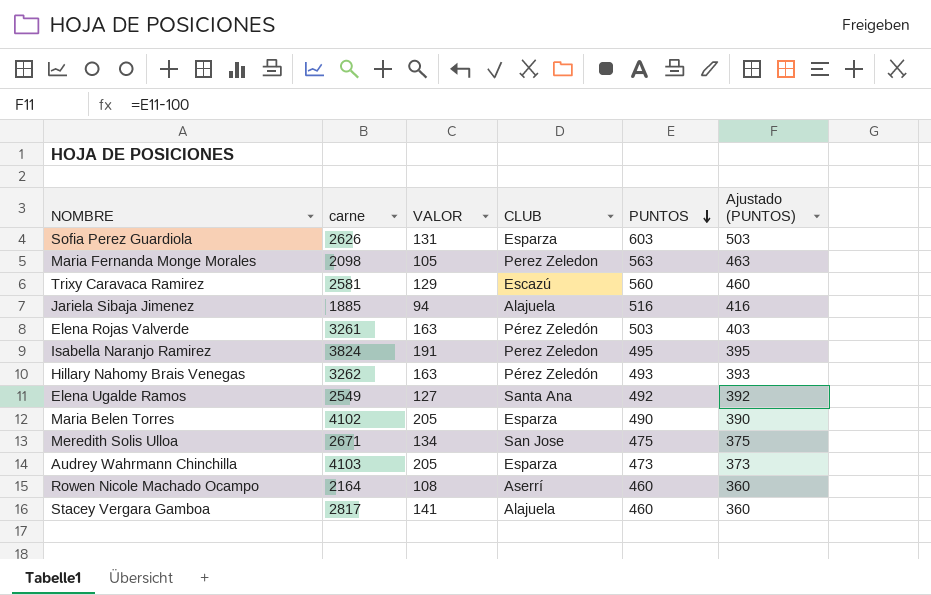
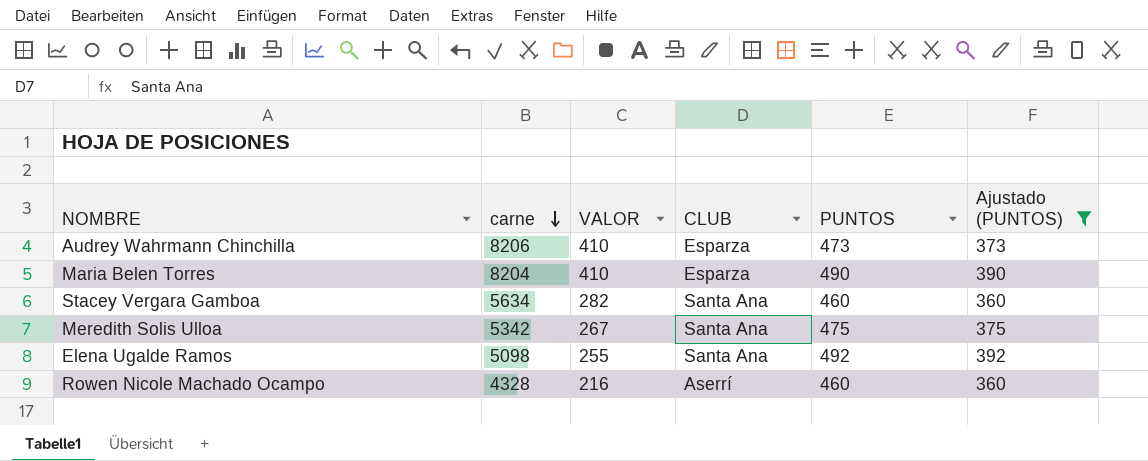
filter: none -> Ajustado (PUNTOS) <= 392
row order: PUNTOS descending -> carne descending
Audrey Wahrmann Chinchilla | carne: 4103 -> 8206
Audrey Wahrmann Chinchilla | VALOR: 205 -> 410
Maria Belen Torres | carne: 4102 -> 8204
Maria Belen Torres | VALOR: 205 -> 410
Stacey Vergara Gamboa | carne: 2817 -> 5634
Stacey Vergara Gamboa | VALOR: 141 -> 282
Stacey Vergara Gamboa | CLUB: Alajuela -> Santa Ana
Meredith Solis Ulloa | carne: 2671 -> 5342
Meredith Solis Ulloa | VALOR: 134 -> 267
Meredith Solis Ulloa | CLUB: San Jose -> Santa Ana
Elena Ugalde Ramos | carne: 2549 -> 5098
Elena Ugalde Ramos | VALOR: 127 -> 255
Rowen Nicole Machado Ocampo | carne: 2164 -> 4328
Rowen Nicole Machado Ocampo | VALOR: 108 -> 216

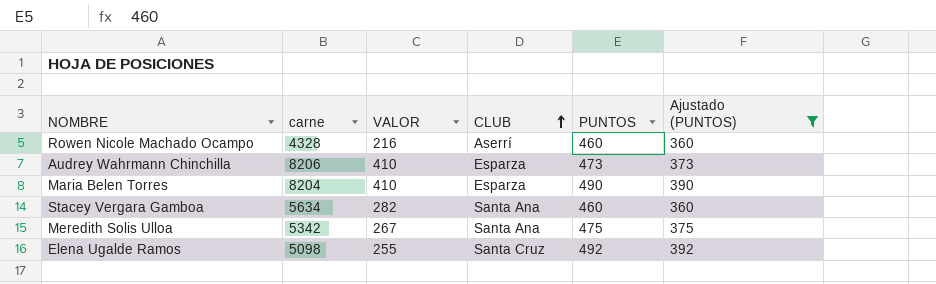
row order: carne descending -> CLUB ascending
Elena Ugalde Ramos | CLUB: Santa Ana -> Santa Cruz

